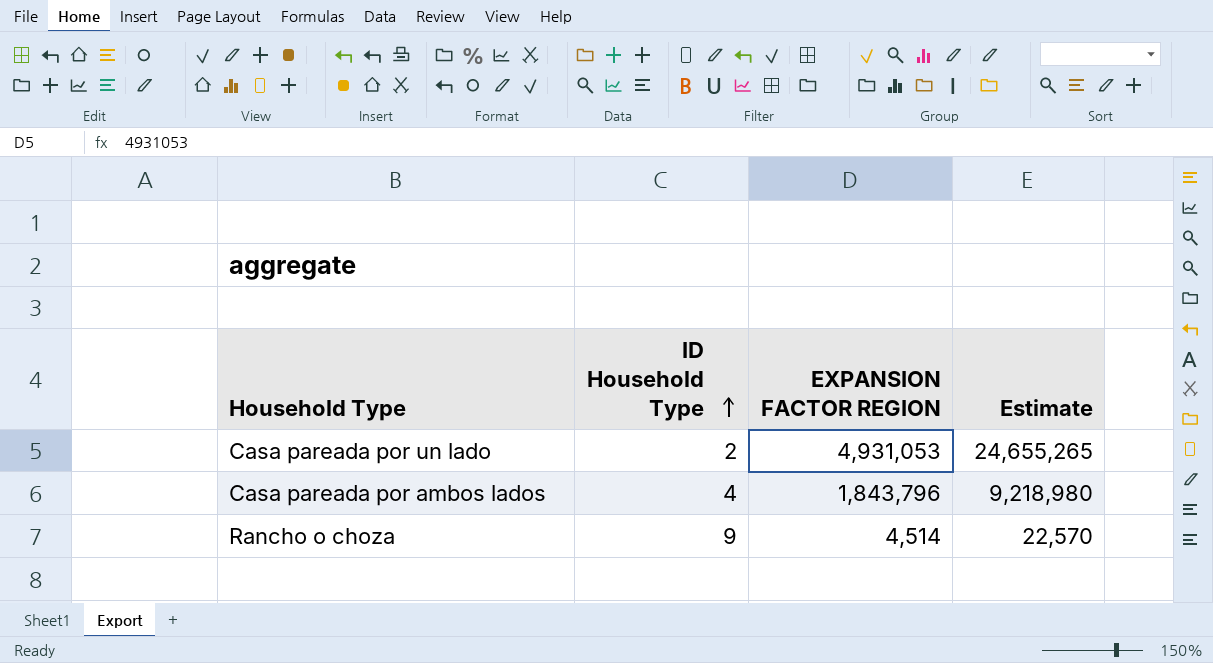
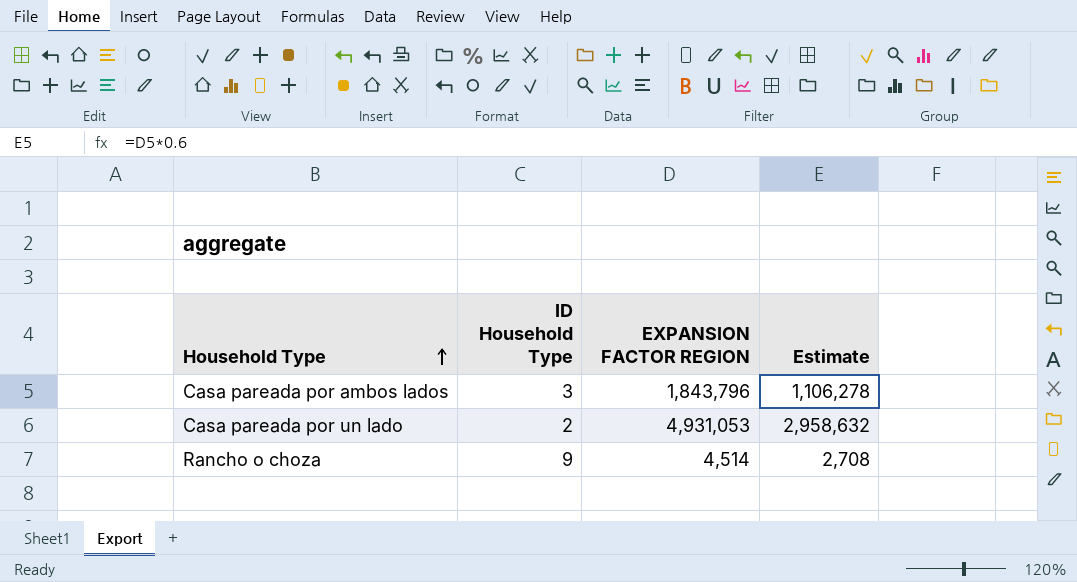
row order: ID Household Type ascending -> Household Type ascending
column Estimate | formula: [EXPANSION FACTOR REGION] * 5 -> [EXPANSION FACTOR REGION] * 0.6
Casa pareada por ambos lados | ID Household Type: 4 -> 3

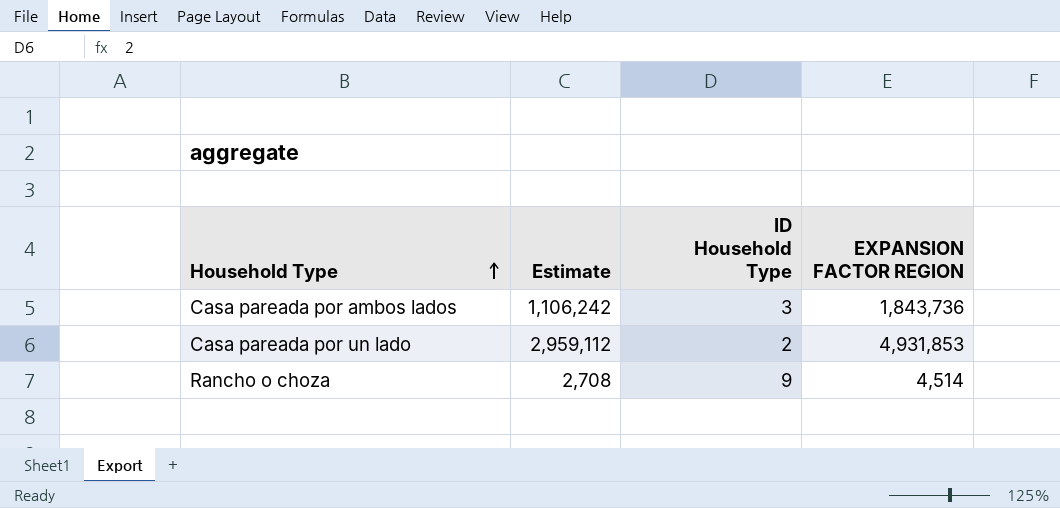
column Estimate | position: 4 -> 2
Casa pareada por ambos lados | Estimate: 1,106,278 -> 1,106,242
Casa pareada por ambos lados | EXPANSION FACTOR REGION: 1,843,796 -> 1,843,736
Casa pareada por un lado | Estimate: 2,958,632 -> 2,959,112
Casa pareada por un lado | EXPANSION FACTOR REGION: 4,931,053 -> 4,931,853

